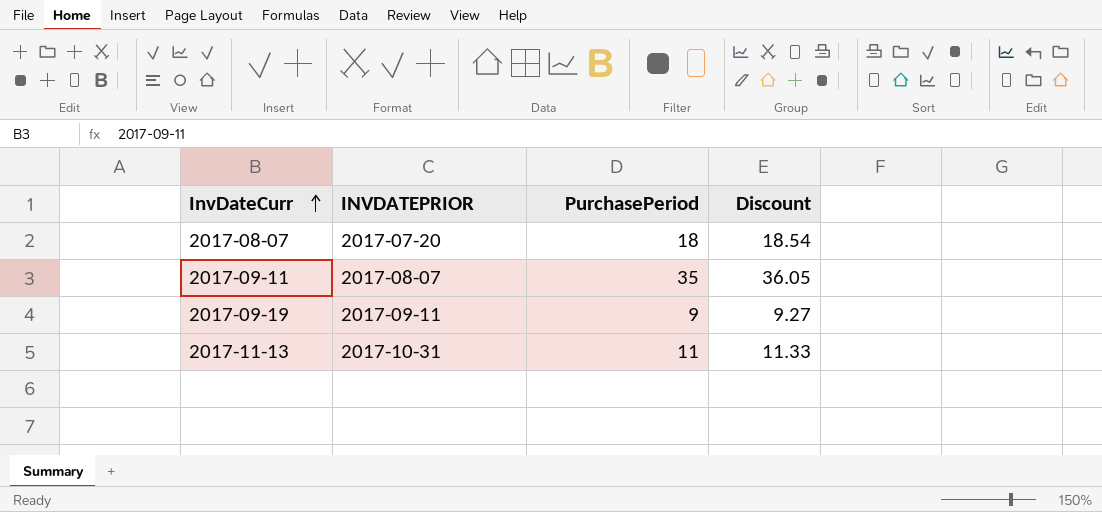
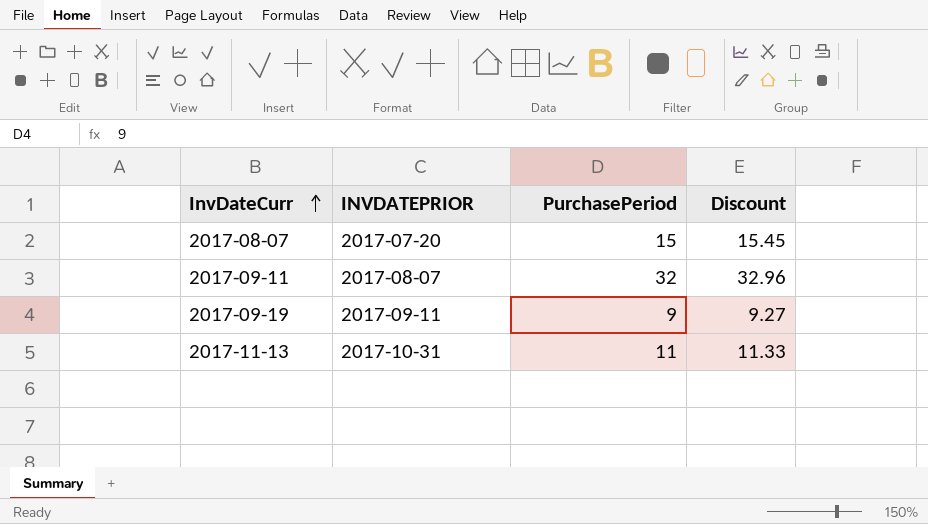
2017-08-07 | PurchasePeriod: 18 -> 15
2017-08-07 | Discount: 18.54 -> 15.45
2017-09-11 | PurchasePeriod: 35 -> 32
2017-09-11 | Discount: 36.05 -> 32.96

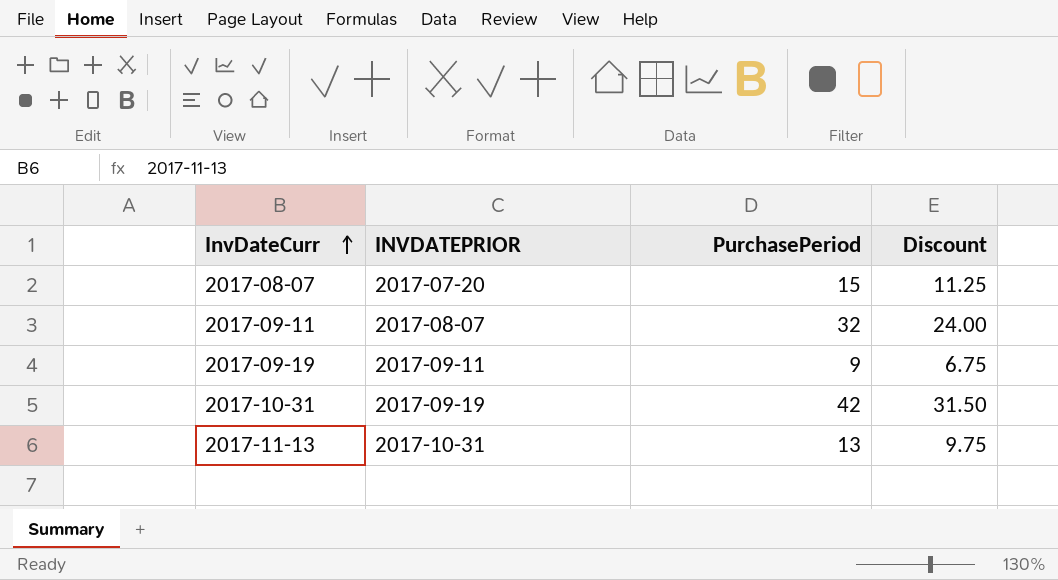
column Discount | formula: [PurchasePeriod] * 1.03 -> [PurchasePeriod] * 0.75
row 2017-10-31: none -> 2017-09-19 | 42 | 31.50
2017-11-13 | PurchasePeriod: 11 -> 13

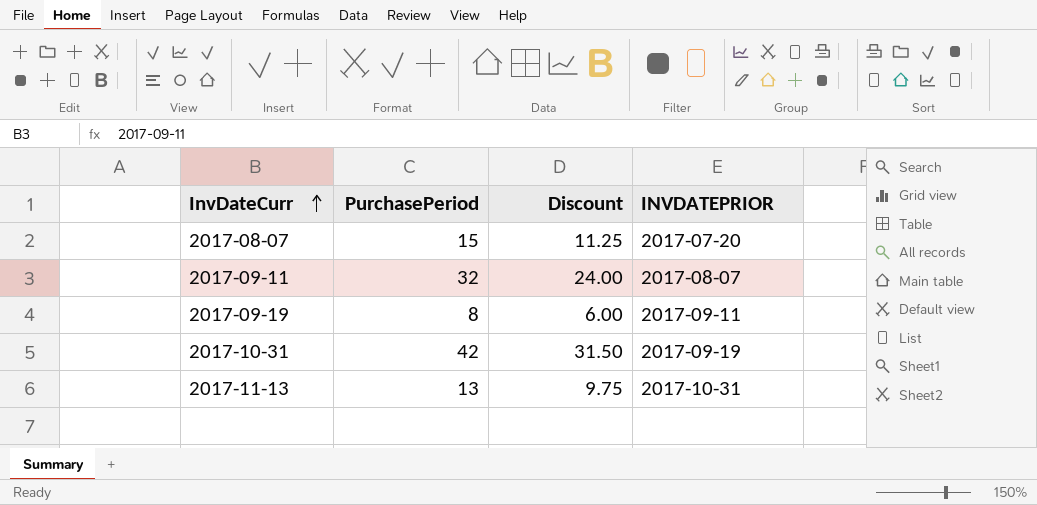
column INVDATEPRIOR | position: 2 -> 4
2017-09-19 | PurchasePeriod: 9 -> 8
2017-09-19 | Discount: 6.75 -> 6.00

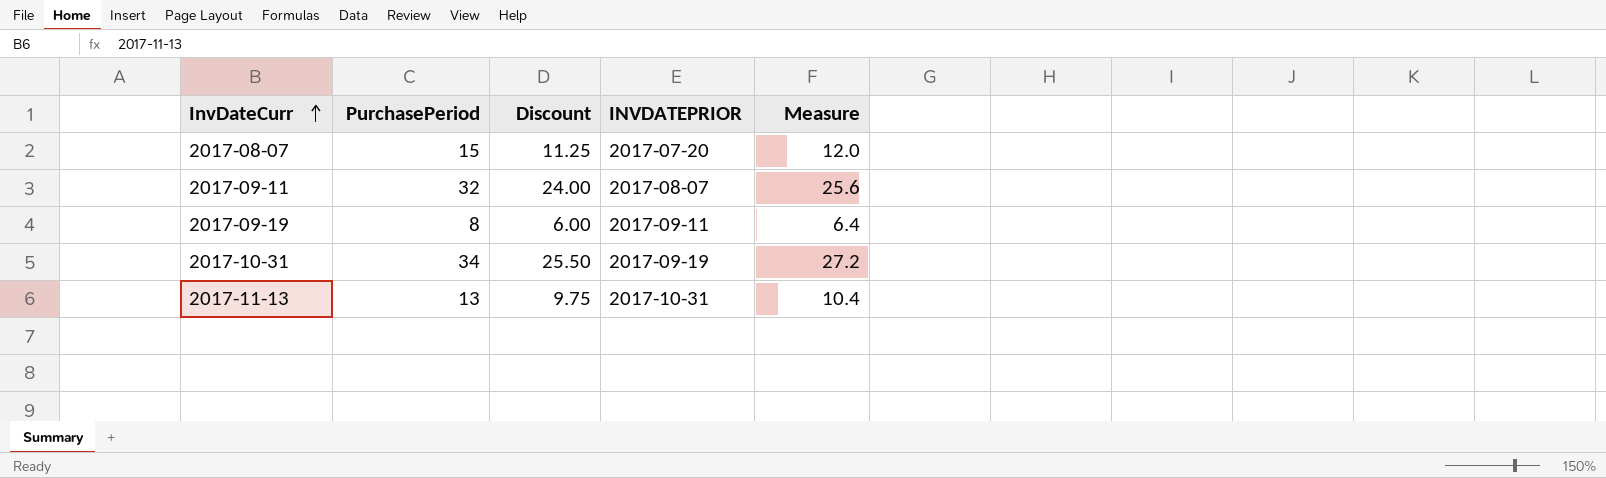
column Measure | formula: none -> [PurchasePeriod] * 0.8
2017-10-31 | PurchasePeriod: 42 -> 34
2017-10-31 | Discount: 31.50 -> 25.50

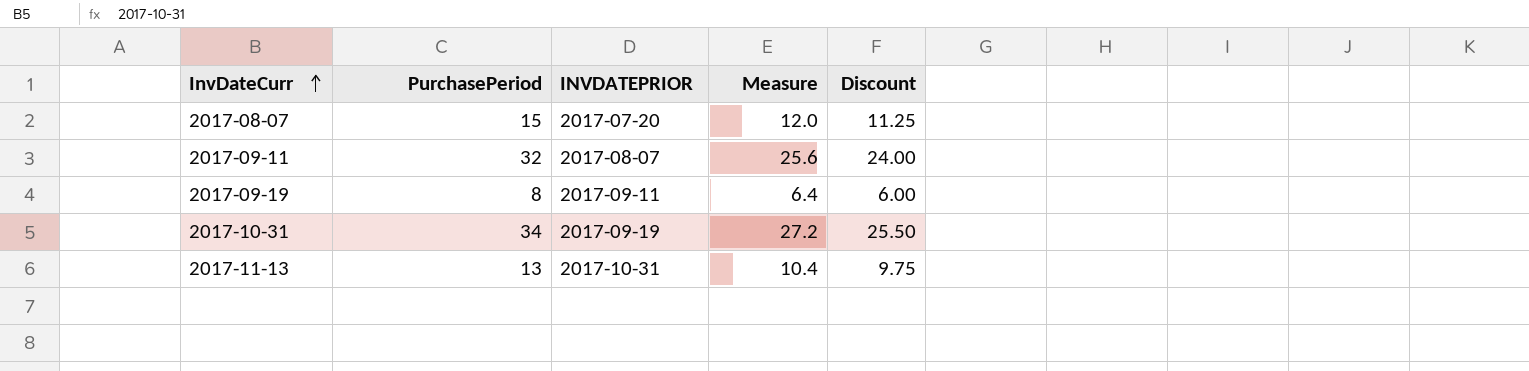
column Discount | position: 3 -> 5

